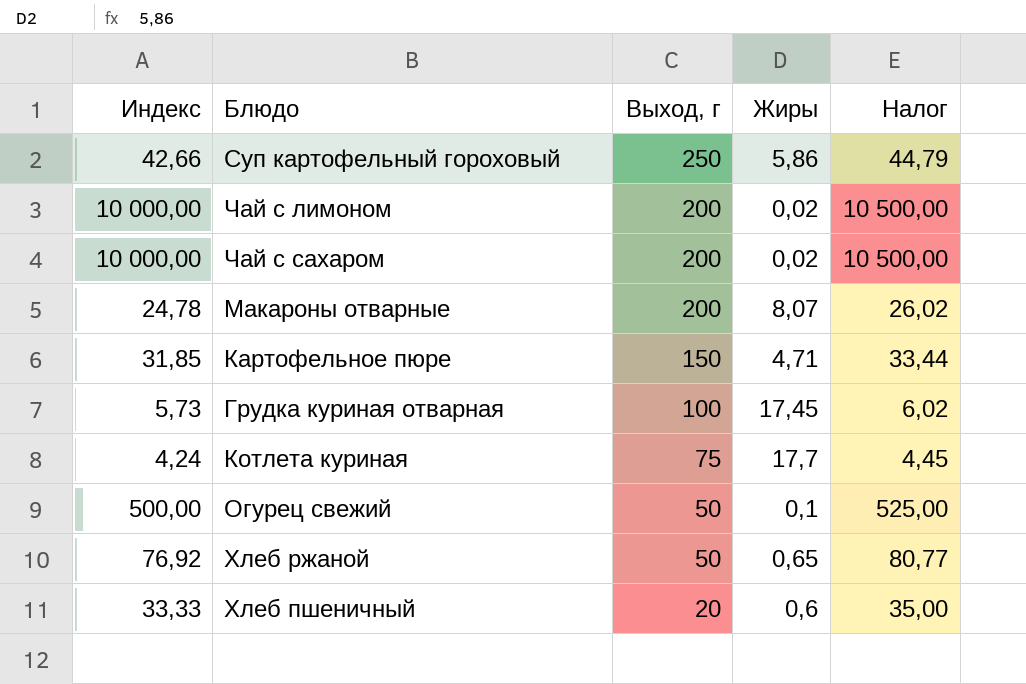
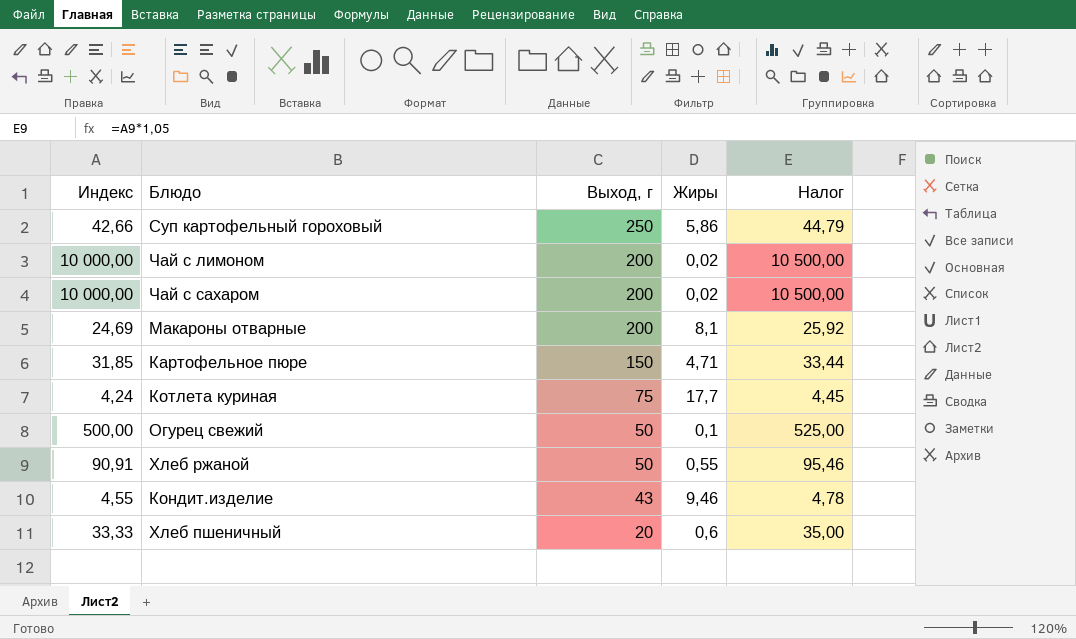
row Грудка куриная отварная: 5,73 | 100 | 17,45 | 6,02 -> none
Макароны отварные | Индекс: 24,78 -> 24,69
Макароны отварные | Жиры: 8,07 -> 8,1
Макароны отварные | Налог: 26,02 -> 25,92
Хлеб ржаной | Индекс: 76,92 -> 90,91
Хлеб ржаной | Жиры: 0,65 -> 0,55
Хлеб ржаной | Налог: 80,77 -> 95,46
row Кондит.изделие: none -> 4,55 | 43 | 9,46 | 4,78

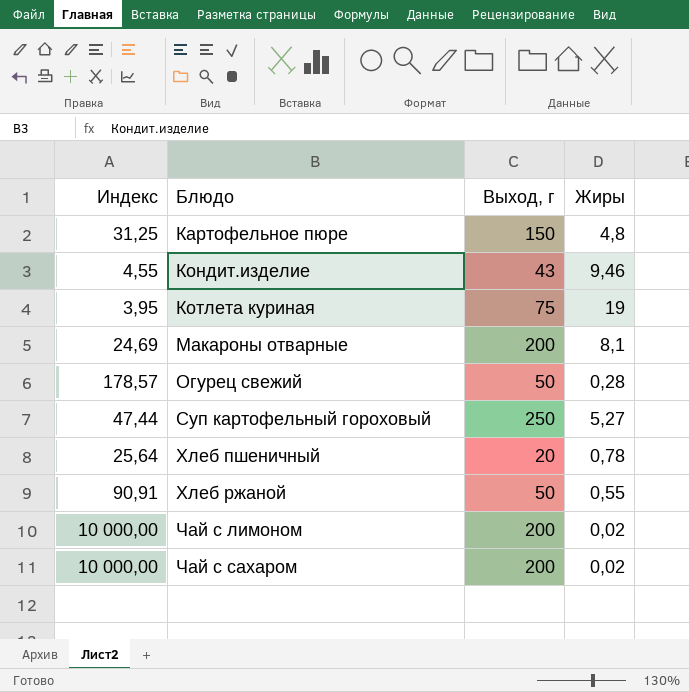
row order: Выход, г descending -> Блюдо ascending
column Налог | formula: [Индекс] * 1,05 -> none
Картофельное пюре | Индекс: 31,85 -> 31,25
Картофельное пюре | Жиры: 4,71 -> 4,8
Котлета куриная | Индекс: 4,24 -> 3,95
Котлета куриная | Жиры: 17,7 -> 19
Огурец свежий | Индекс: 500,00 -> 178,57
Огурец свежий | Жиры: 0,1 -> 0,28
Суп картофельный гороховый | Индекс: 42,66 -> 47,44
Суп картофельный гороховый | Жиры: 5,86 -> 5,27
Хлеб пшеничный | Индекс: 33,33 -> 25,64
Хлеб пшеничный | Жиры: 0,6 -> 0,78

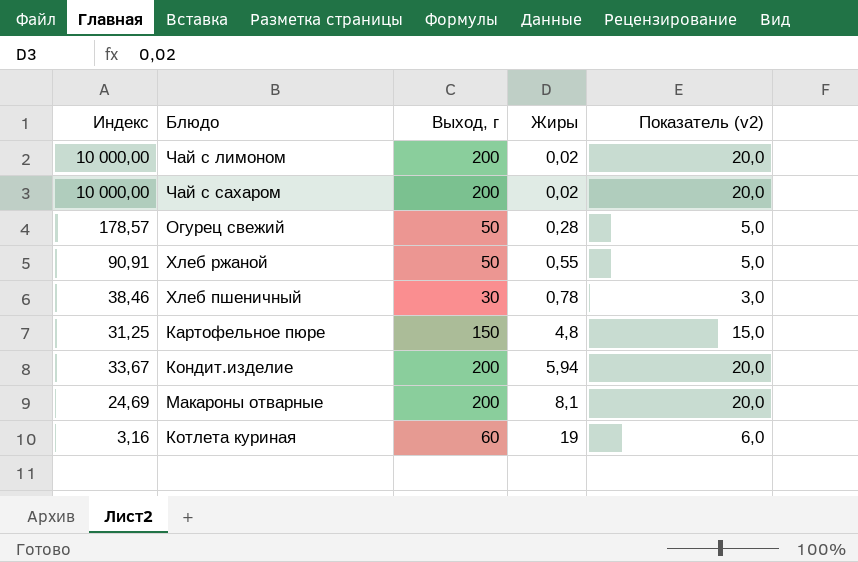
row order: Блюдо ascending -> Жиры ascending
column Показатель (v2) | formula: none -> [Выход, г] * 0,1
row Суп картофельный гороховый: 47,44 | 250 | 5,27 -> none
Хлеб пшеничный | Индекс: 25,64 -> 38,46
Хлеб пшеничный | Выход, г: 20 -> 30
Кондит.изделие | Индекс: 4,55 -> 33,67
Кондит.изделие | Выход, г: 43 -> 200
Кондит.изделие | Жиры: 9,46 -> 5,94
Котлета куриная | Индекс: 3,95 -> 3,16
Котлета куриная | Выход, г: 75 -> 60

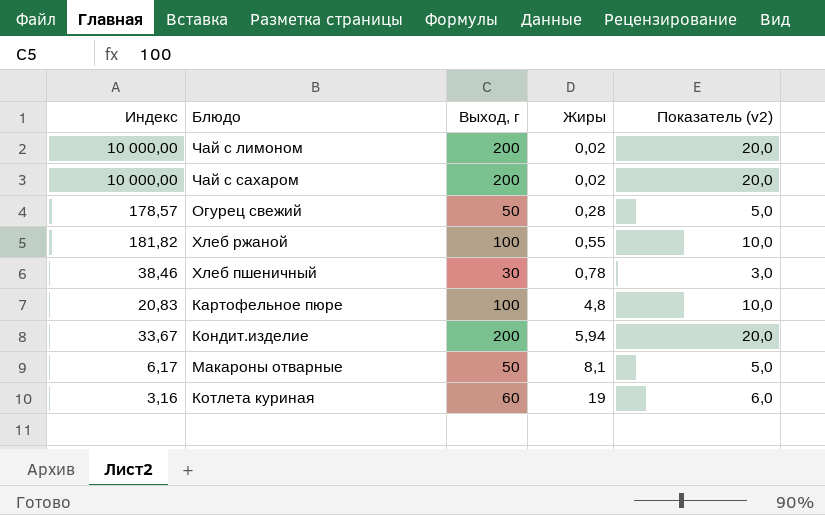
Хлеб ржаной | Индекс: 90,91 -> 181,82
Хлеб ржаной | Выход, г: 50 -> 100
Хлеб ржаной | Показатель (v2): 5,0 -> 10,0
Картофельное пюре | Индекс: 31,25 -> 20,83
Картофельное пюре | Выход, г: 150 -> 100
Картофельное пюре | Показатель (v2): 15,0 -> 10,0
Макароны отварные | Индекс: 24,69 -> 6,17
Макароны отварные | Выход, г: 200 -> 50
Макароны отварные | Показатель (v2): 20,0 -> 5,0

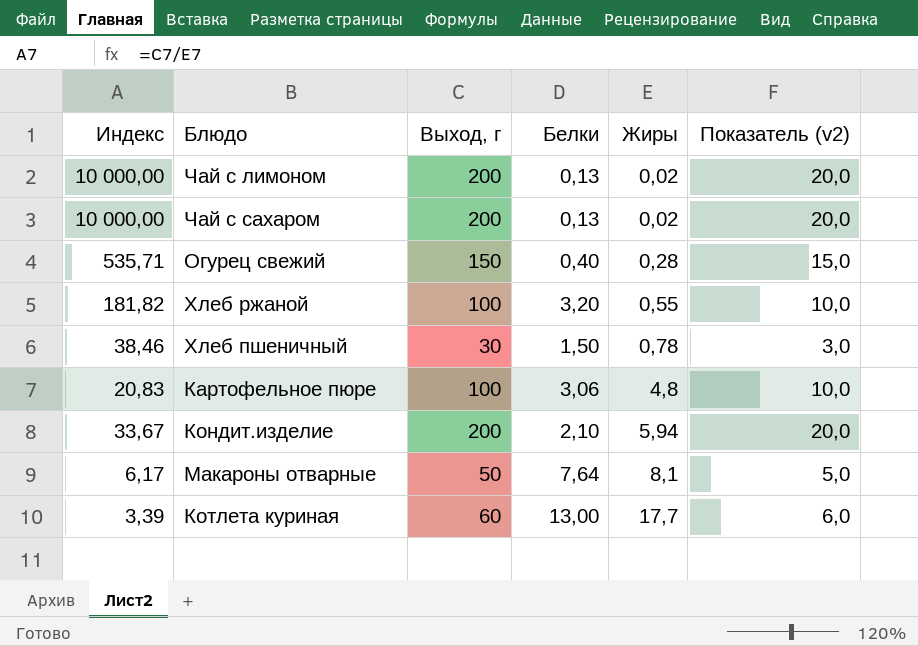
column Белки | position: none -> 4
Огурец свежий | Индекс: 178,57 -> 535,71
Огурец свежий | Выход, г: 50 -> 150
Огурец свежий | Показатель (v2): 5,0 -> 15,0
Котлета куриная | Индекс: 3,16 -> 3,39
Котлета куриная | Жиры: 19 -> 17,7

